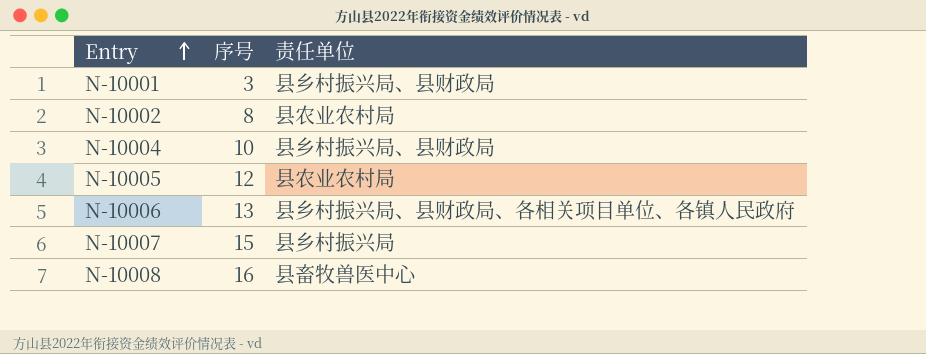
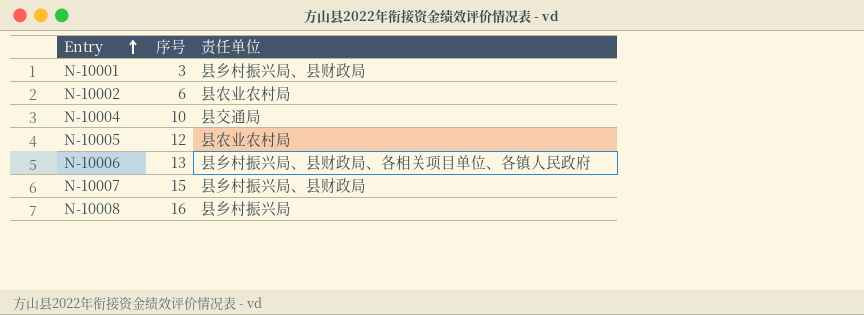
N-10002 | 序号: 8 -> 6
N-10004 | 责任单位: 县乡村振兴局、县财政局 -> 县交通局
N-10007 | 责任单位: 县乡村振兴局 -> 县乡村振兴局、县财政局
N-10008 | 责任单位: 县畜牧兽医中心 -> 县乡村振兴局

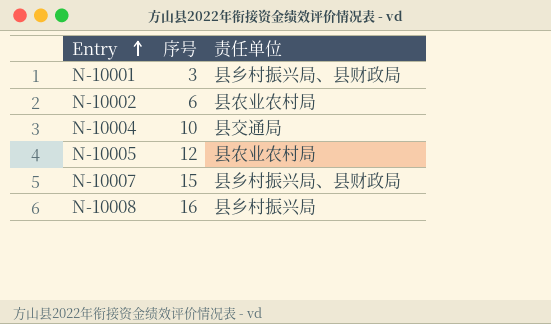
row N-10006: 13 | 县乡村振兴局、县财政局、各相关项目单位、各镇人民政府 -> none

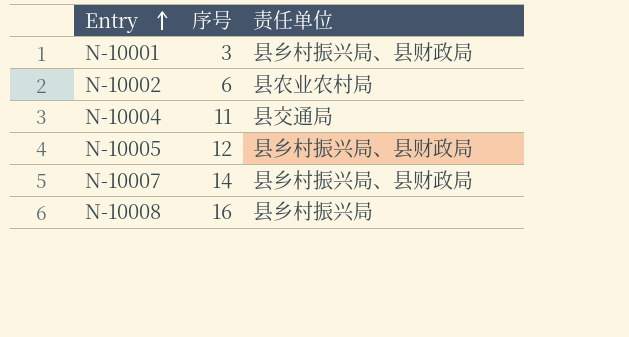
N-10004 | 序号: 10 -> 11
N-10005 | 责任单位: 县农业农村局 -> 县乡村振兴局、县财政局
N-10007 | 序号: 15 -> 14

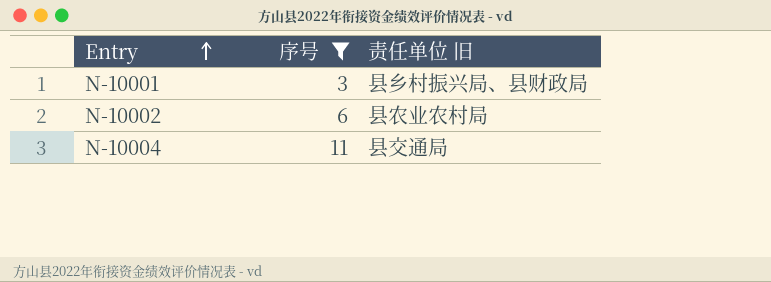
filter: none -> 序号 <= 11
column name: 责任单位 -> 责任单位 旧

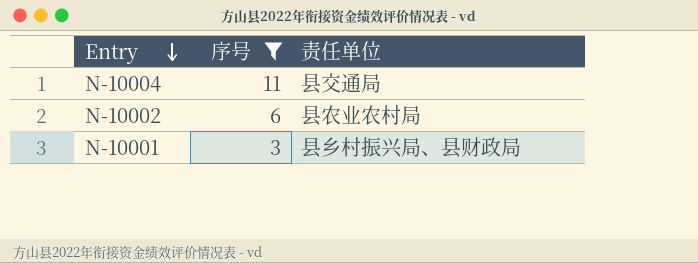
row order: Entry ascending -> Entry descending
column name: 责任单位 旧 -> 责任单位

